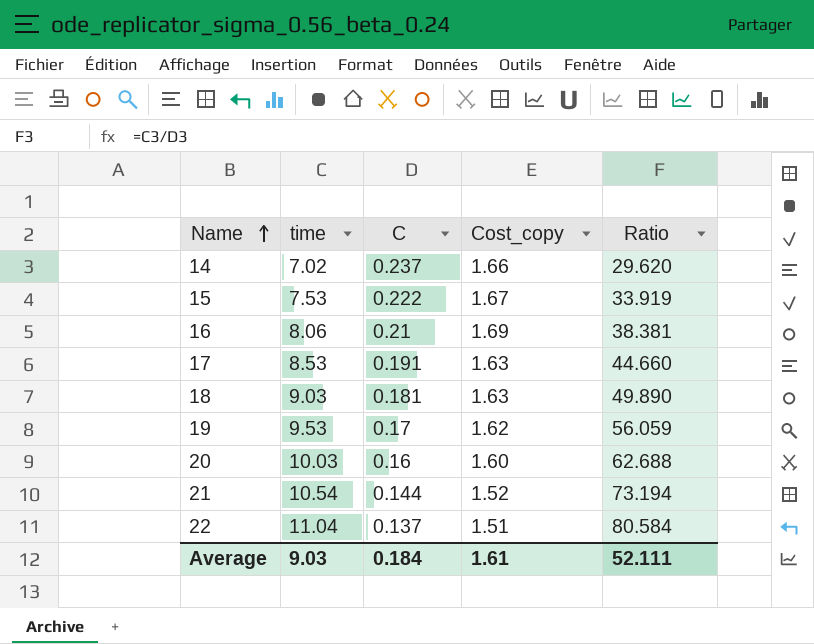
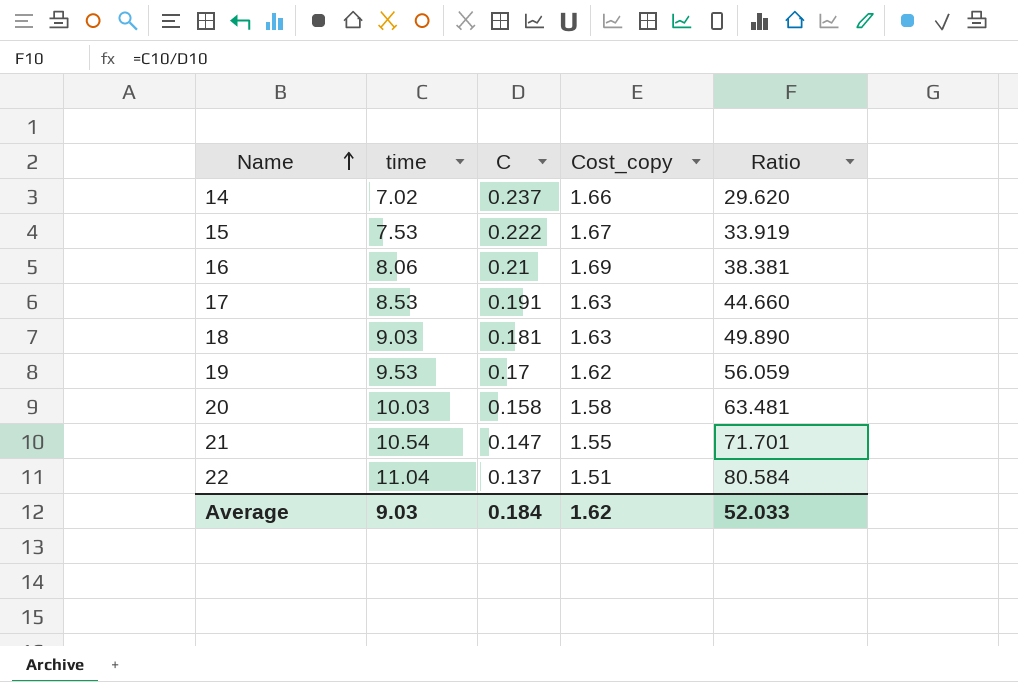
20 | C: 0.16 -> 0.158
20 | Cost_copy: 1.60 -> 1.58
20 | Ratio: 62.688 -> 63.481
21 | C: 0.144 -> 0.147
21 | Cost_copy: 1.52 -> 1.55
21 | Ratio: 73.194 -> 71.701
Average | Cost_copy: 1.61 -> 1.62
Average | Ratio: 52.111 -> 52.033

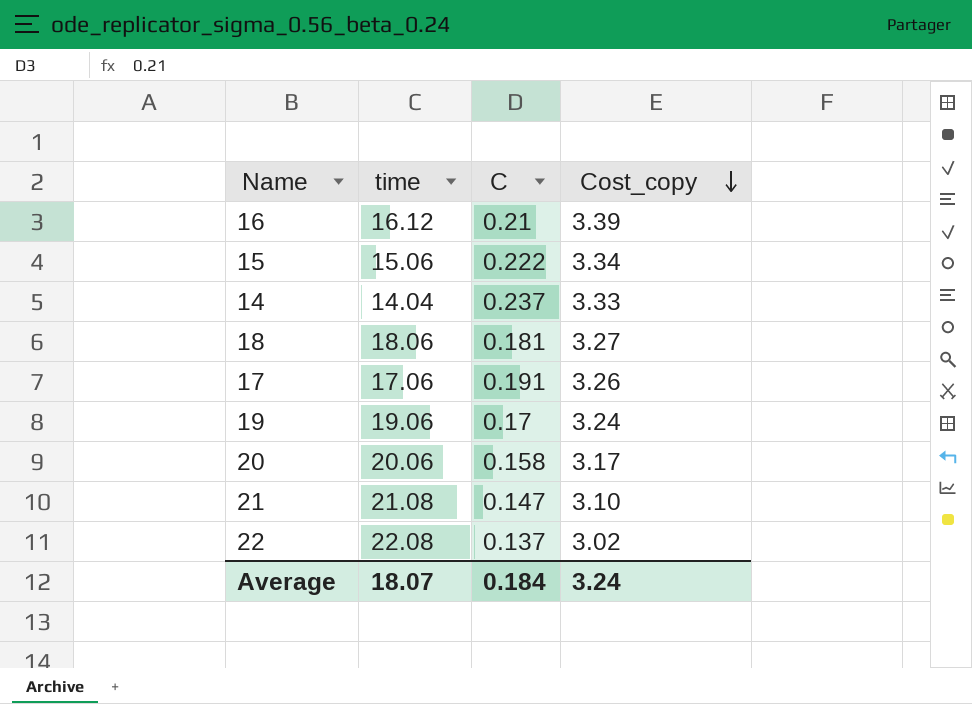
row order: Name ascending -> Cost_copy descending
column Ratio | formula: [time] / [C] -> none
16 | time: 8.06 -> 16.12
16 | Cost_copy: 1.69 -> 3.39
15 | time: 7.53 -> 15.06
15 | Cost_copy: 1.67 -> 3.34
14 | time: 7.02 -> 14.04
14 | Cost_copy: 1.66 -> 3.33
18 | time: 9.03 -> 18.06
18 | Cost_copy: 1.63 -> 3.27
17 | time: 8.53 -> 17.06
17 | Cost_copy: 1.63 -> 3.26
19 | time: 9.53 -> 19.06
19 | Cost_copy: 1.62 -> 3.24
20 | time: 10.03 -> 20.06
20 | Cost_copy: 1.58 -> 3.17
21 | time: 10.54 -> 21.08
21 | Cost_copy: 1.55 -> 3.10
22 | time: 11.04 -> 22.08
22 | Cost_copy: 1.51 -> 3.02
Average | time: 9.03 -> 18.07
Average | Cost_copy: 1.62 -> 3.24

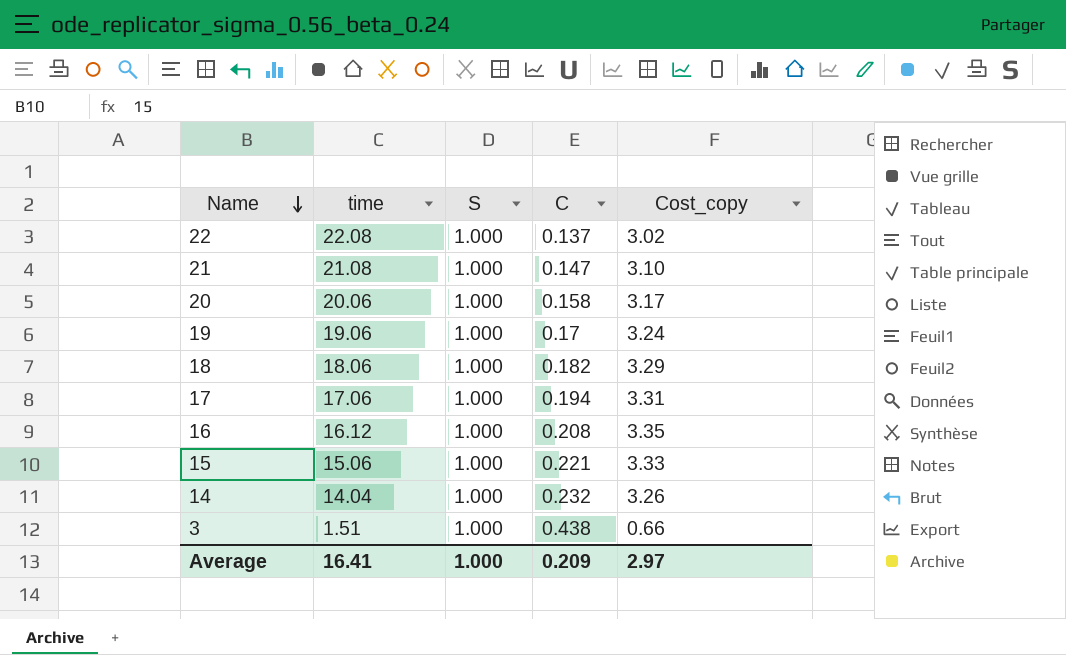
row order: Cost_copy descending -> Name descending
column S | position: none -> 3
18 | C: 0.181 -> 0.182
18 | Cost_copy: 3.27 -> 3.29
17 | C: 0.191 -> 0.194
17 | Cost_copy: 3.26 -> 3.31
16 | C: 0.21 -> 0.208
16 | Cost_copy: 3.39 -> 3.35
15 | C: 0.222 -> 0.221
15 | Cost_copy: 3.34 -> 3.33
14 | C: 0.237 -> 0.232
14 | Cost_copy: 3.33 -> 3.26
row 3: none -> 1.51 | 1.000 | 0.438 | 0.66
Average | time: 18.07 -> 16.41
Average | C: 0.184 -> 0.209
Average | Cost_copy: 3.24 -> 2.97

